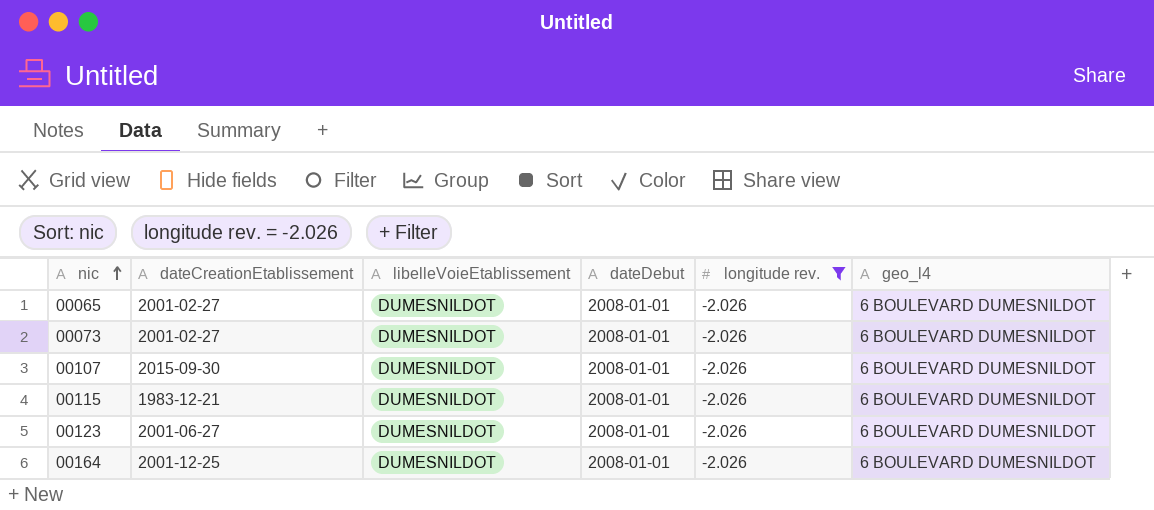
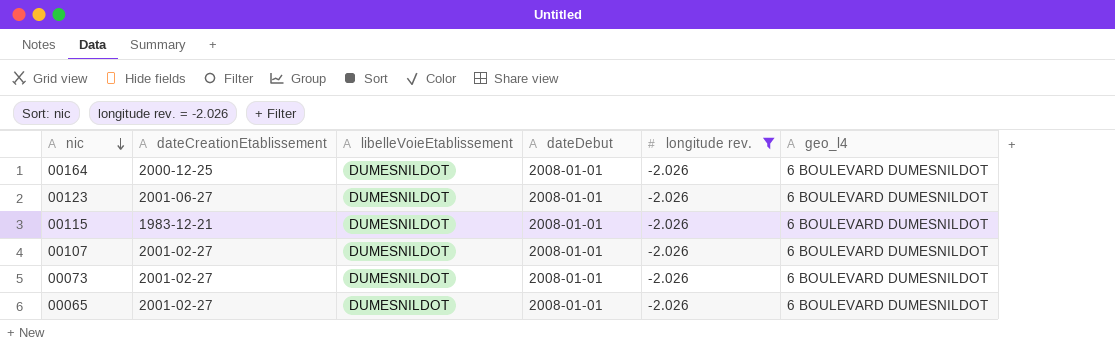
row order: nic ascending -> nic descending
00164 | dateCreationEtablissement: 2001-12-25 -> 2000-12-25
00107 | dateCreationEtablissement: 2015-09-30 -> 2001-02-27

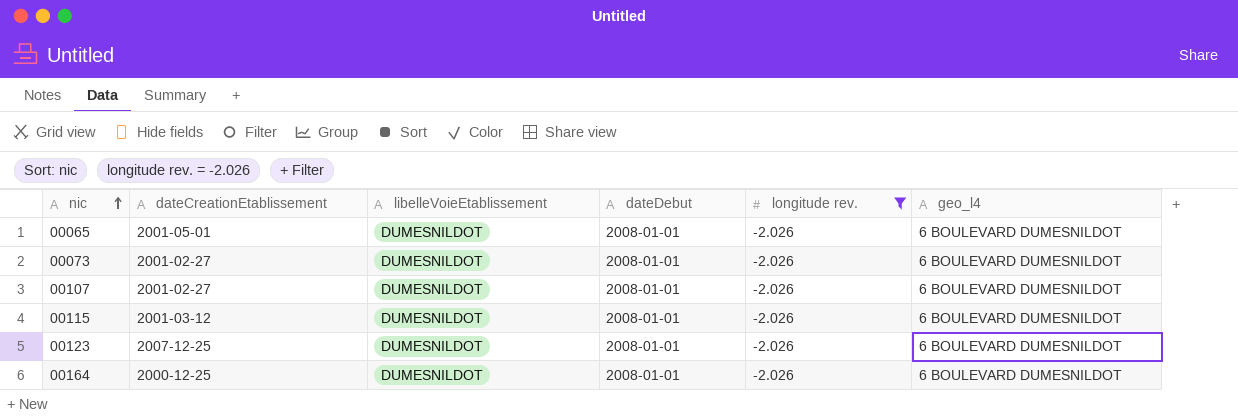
row order: nic descending -> nic ascending
00065 | dateCreationEtablissement: 2001-02-27 -> 2001-05-01
00115 | dateCreationEtablissement: 1983-12-21 -> 2001-03-12
00123 | dateCreationEtablissement: 2001-06-27 -> 2007-12-25

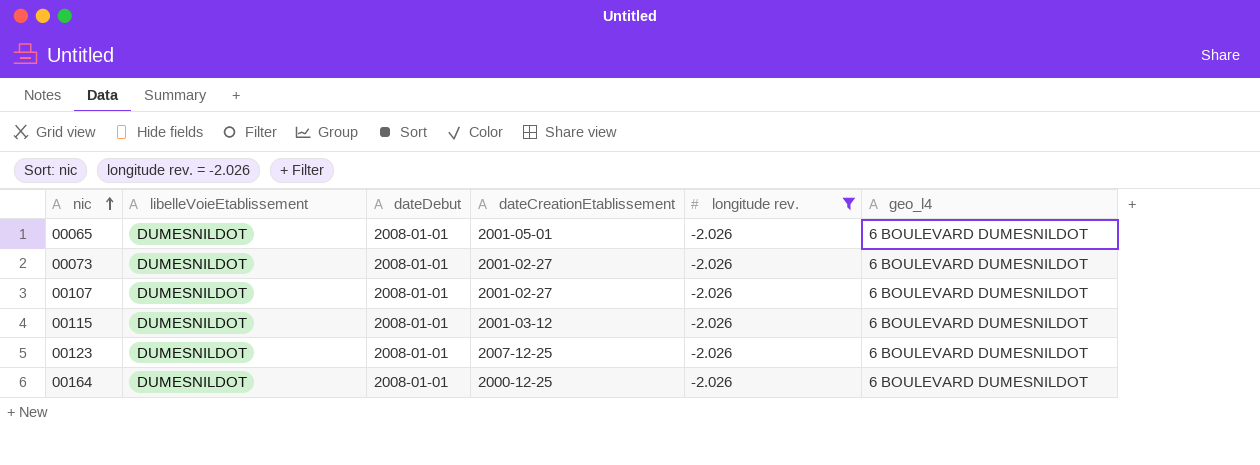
column dateCreationEtablissement | position: 2 -> 4

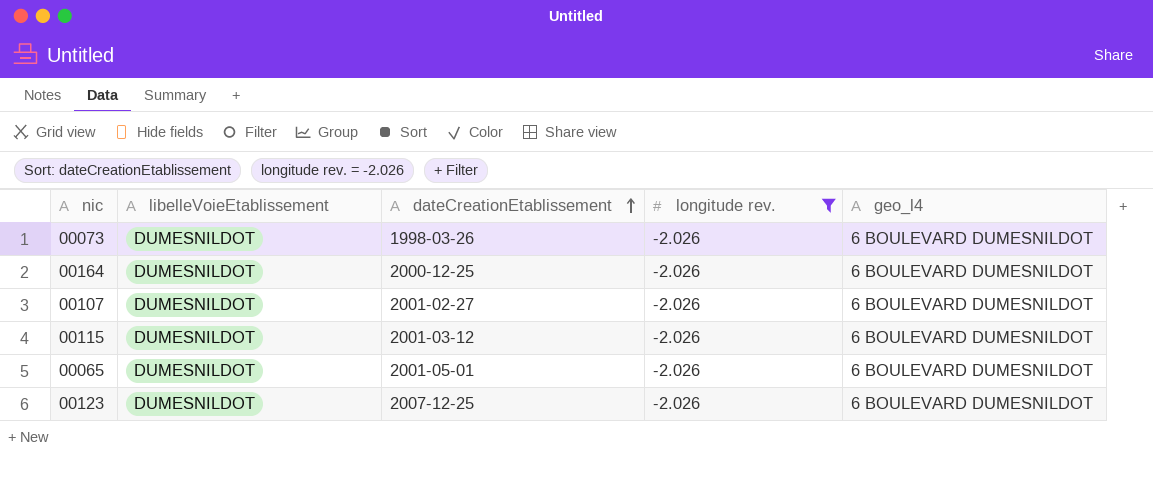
row order: nic ascending -> dateCreationEtablissement ascending
column dateDebut | position: 3 -> none
00073 | dateCreationEtablissement: 2001-02-27 -> 1998-03-26

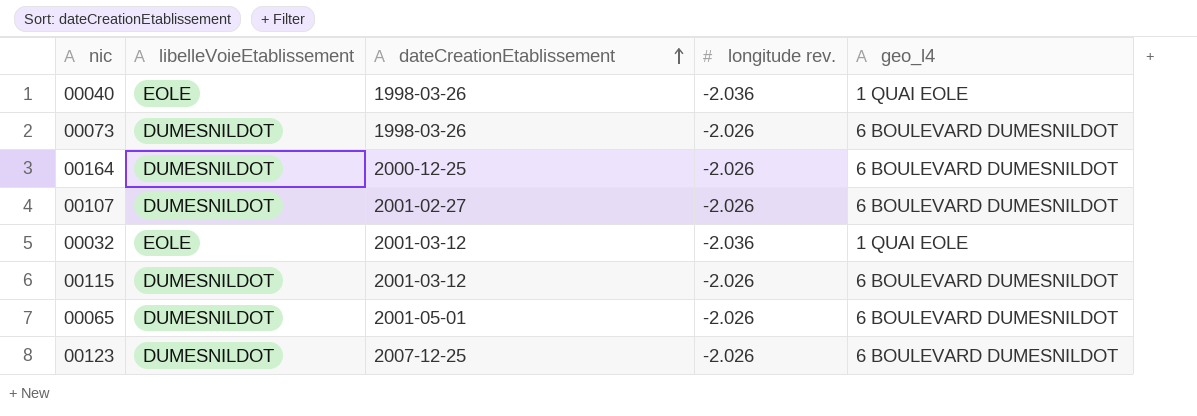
filter: longitude rev. = -2.026 -> none

